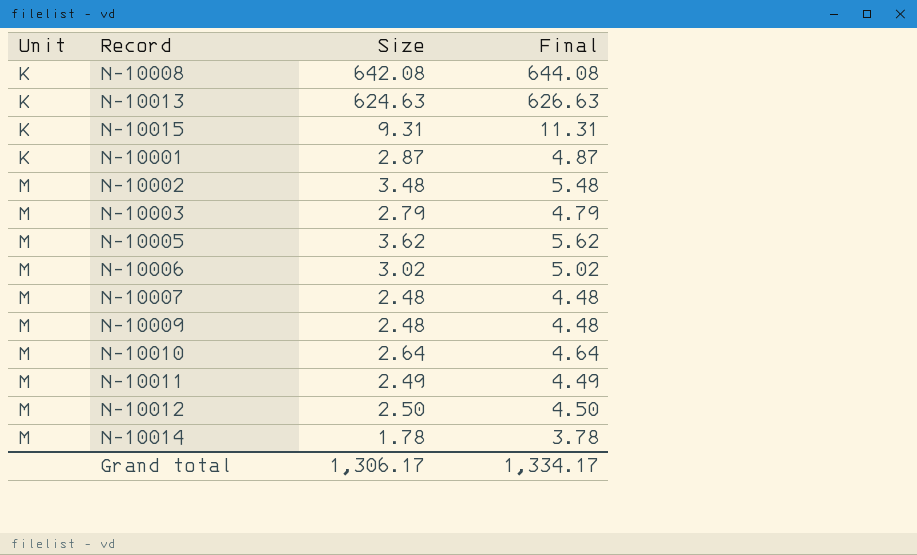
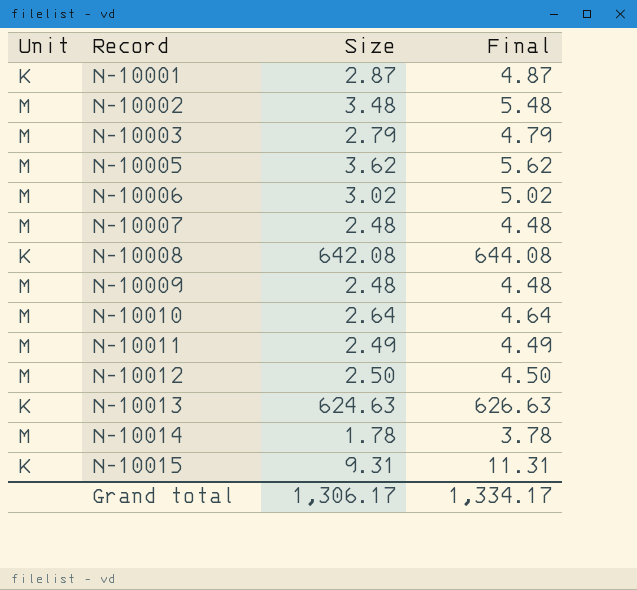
row order: Unit ascending -> Record ascending

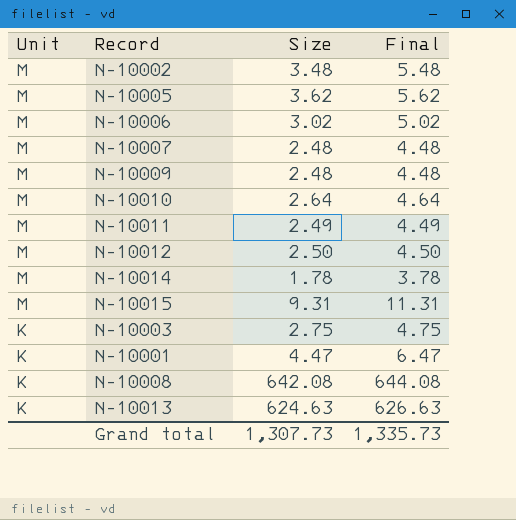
row order: Record ascending -> Unit descending
N-10015 | Unit: K -> M
N-10003 | Unit: M -> K
N-10003 | Size: 2.79 -> 2.75
N-10003 | Final: 4.79 -> 4.75
N-10001 | Size: 2.87 -> 4.47
N-10001 | Final: 4.87 -> 6.47
Grand total | Size: 1,306.17 -> 1,307.73
Grand total | Final: 1,334.17 -> 1,335.73

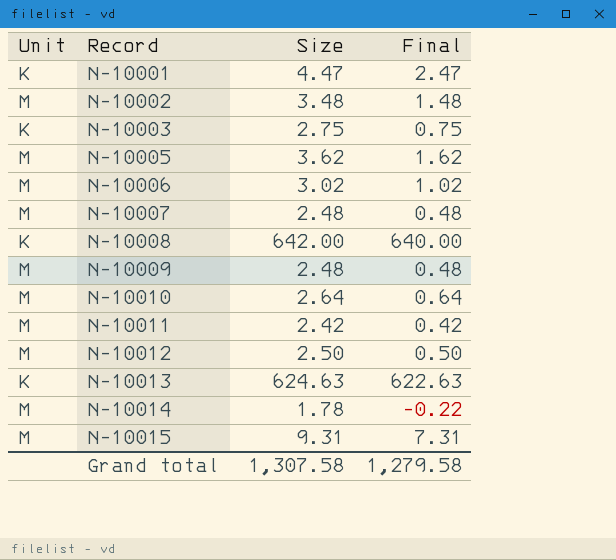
row order: Unit descending -> Record ascending
column Final | formula: [Size] + 2 -> [Size] - 2
N-10008 | Size: 642.08 -> 642.00
N-10011 | Size: 2.49 -> 2.42
Grand total | Size: 1,307.73 -> 1,307.58
Grand total | Final: 1,335.73 -> 1,279.58

